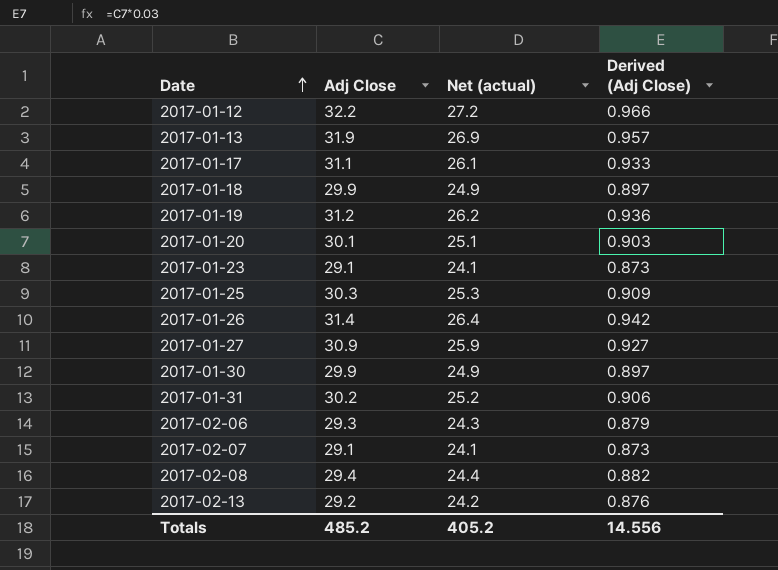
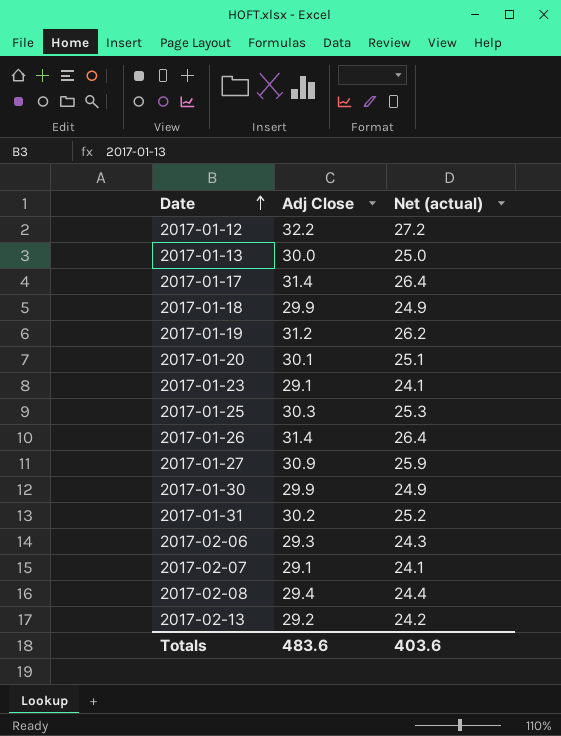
column Derived (Adj Close) | formula: [Adj Close] * 0.03 -> none
2017-01-13 | Adj Close: 31.9 -> 30.0
2017-01-13 | Net (actual): 26.9 -> 25.0
2017-01-17 | Adj Close: 31.1 -> 31.4
2017-01-17 | Net (actual): 26.1 -> 26.4
Totals | Adj Close: 485.2 -> 483.6
Totals | Net (actual): 405.2 -> 403.6

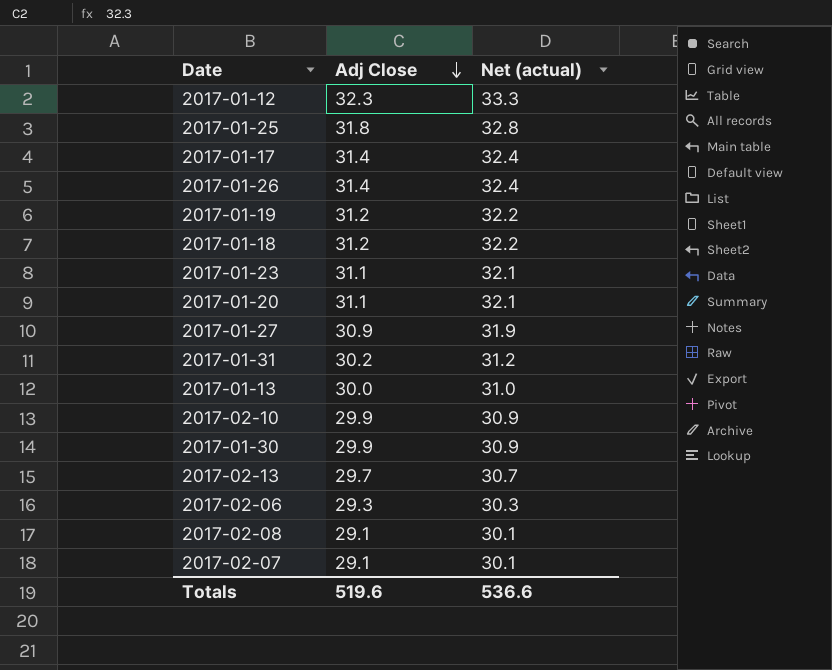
row order: Date ascending -> Adj Close descending
column Net (actual) | formula: [Adj Close] - 5 -> [Adj Close] + 1
2017-01-12 | Adj Close: 32.2 -> 32.3
2017-01-25 | Adj Close: 30.3 -> 31.8
2017-01-18 | Adj Close: 29.9 -> 31.2
2017-01-23 | Adj Close: 29.1 -> 31.1
2017-01-20 | Adj Close: 30.1 -> 31.1
row 2017-02-10: none -> 29.9 | 30.9
2017-02-13 | Adj Close: 29.2 -> 29.7
2017-02-08 | Adj Close: 29.4 -> 29.1
Totals | Adj Close: 483.6 -> 519.6
Totals | Net (actual): 403.6 -> 536.6

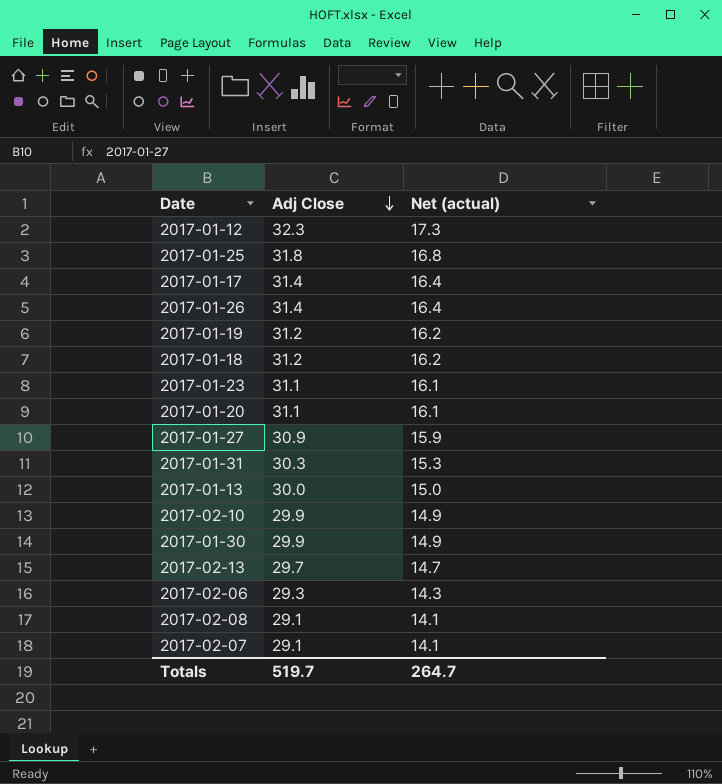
column Net (actual) | formula: [Adj Close] + 1 -> [Adj Close] - 15
2017-01-31 | Adj Close: 30.2 -> 30.3
Totals | Adj Close: 519.6 -> 519.7
Totals | Net (actual): 536.6 -> 264.7

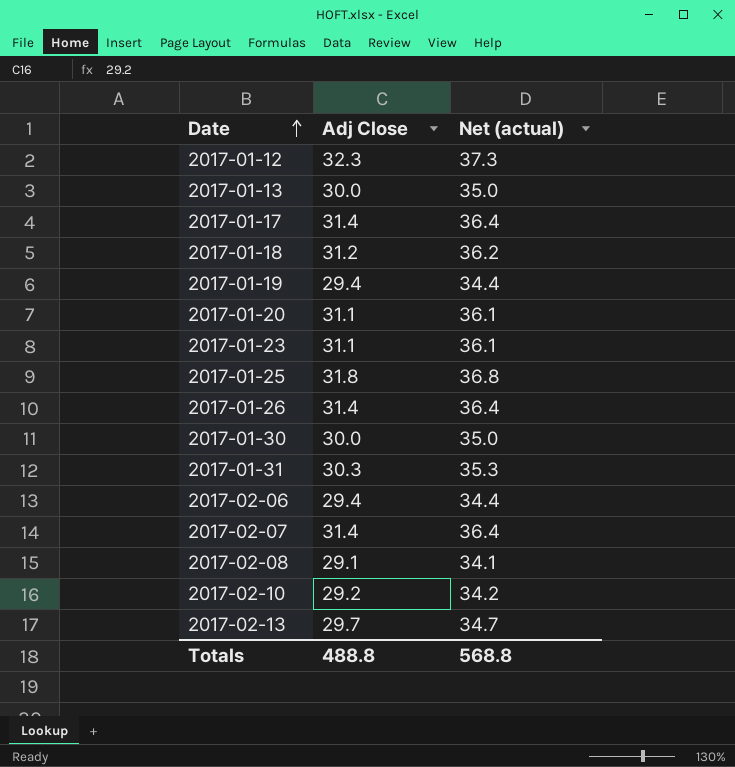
row order: Adj Close descending -> Date ascending
column Net (actual) | formula: [Adj Close] - 15 -> [Adj Close] + 5
row 2017-01-27: 30.9 | 15.9 -> none
2017-01-19 | Adj Close: 31.2 -> 29.4
2017-01-30 | Adj Close: 29.9 -> 30.0
2017-02-06 | Adj Close: 29.3 -> 29.4
2017-02-07 | Adj Close: 29.1 -> 31.4
2017-02-10 | Adj Close: 29.9 -> 29.2
Totals | Adj Close: 519.7 -> 488.8
Totals | Net (actual): 264.7 -> 568.8

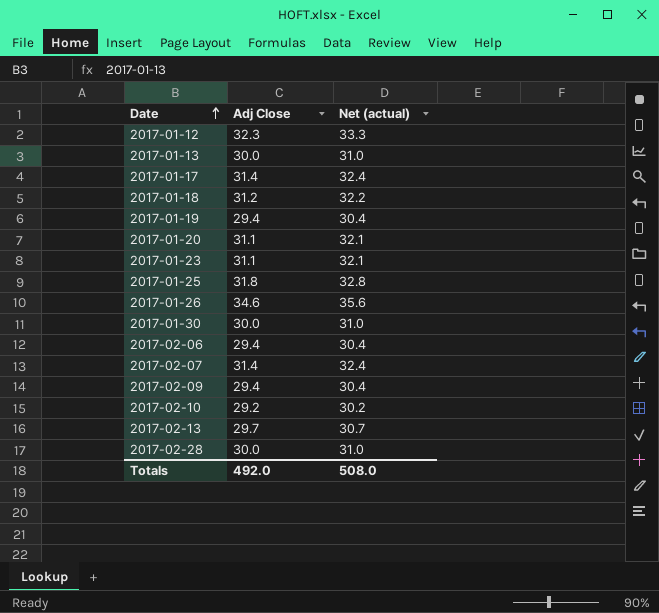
column Net (actual) | formula: [Adj Close] + 5 -> [Adj Close] + 1
row 2017-01-31: 30.3 | 35.3 -> none
row 2017-02-08: 29.1 | 34.1 -> none
2017-01-26 | Adj Close: 31.4 -> 34.6
row 2017-02-09: none -> 29.4 | 30.4
row 2017-02-28: none -> 30.0 | 31.0
Totals | Adj Close: 488.8 -> 492.0
Totals | Net (actual): 568.8 -> 508.0

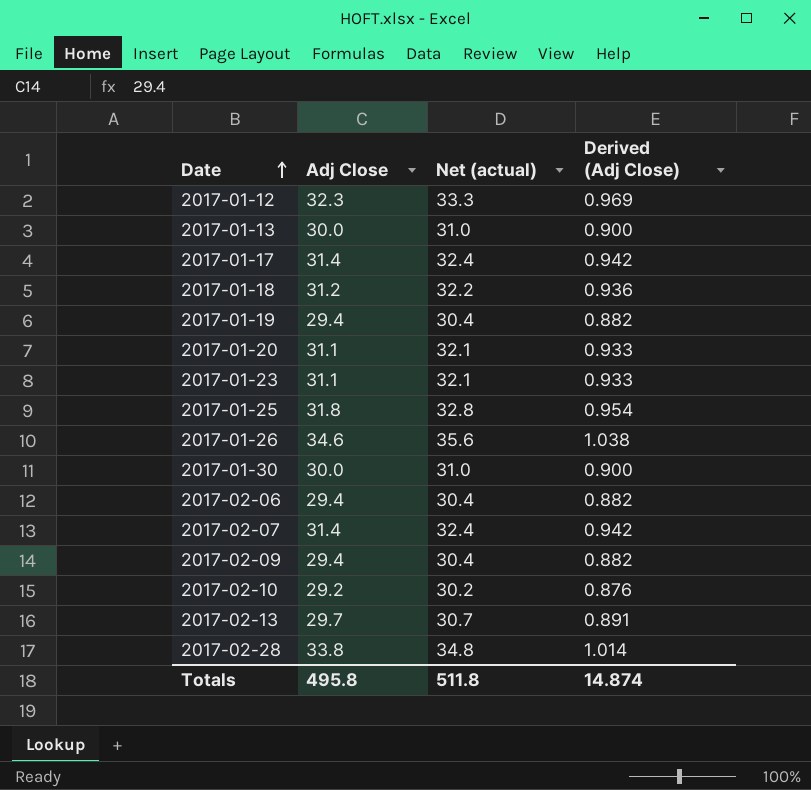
column Derived (Adj Close) | formula: none -> [Adj Close] * 0.03
2017-02-28 | Adj Close: 30.0 -> 33.8
2017-02-28 | Net (actual): 31.0 -> 34.8
Totals | Adj Close: 492.0 -> 495.8
Totals | Net (actual): 508.0 -> 511.8

